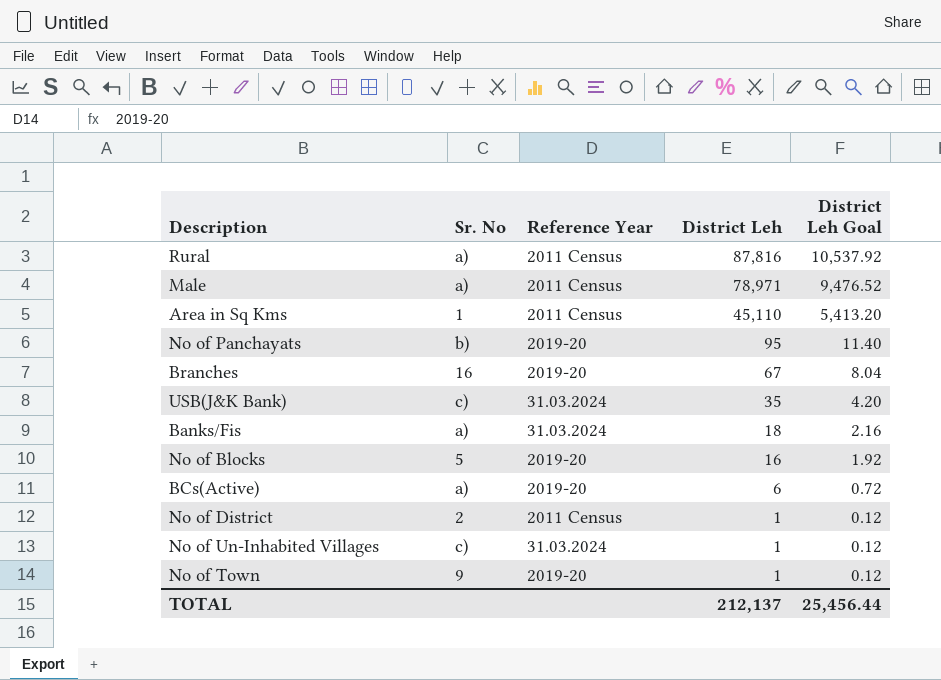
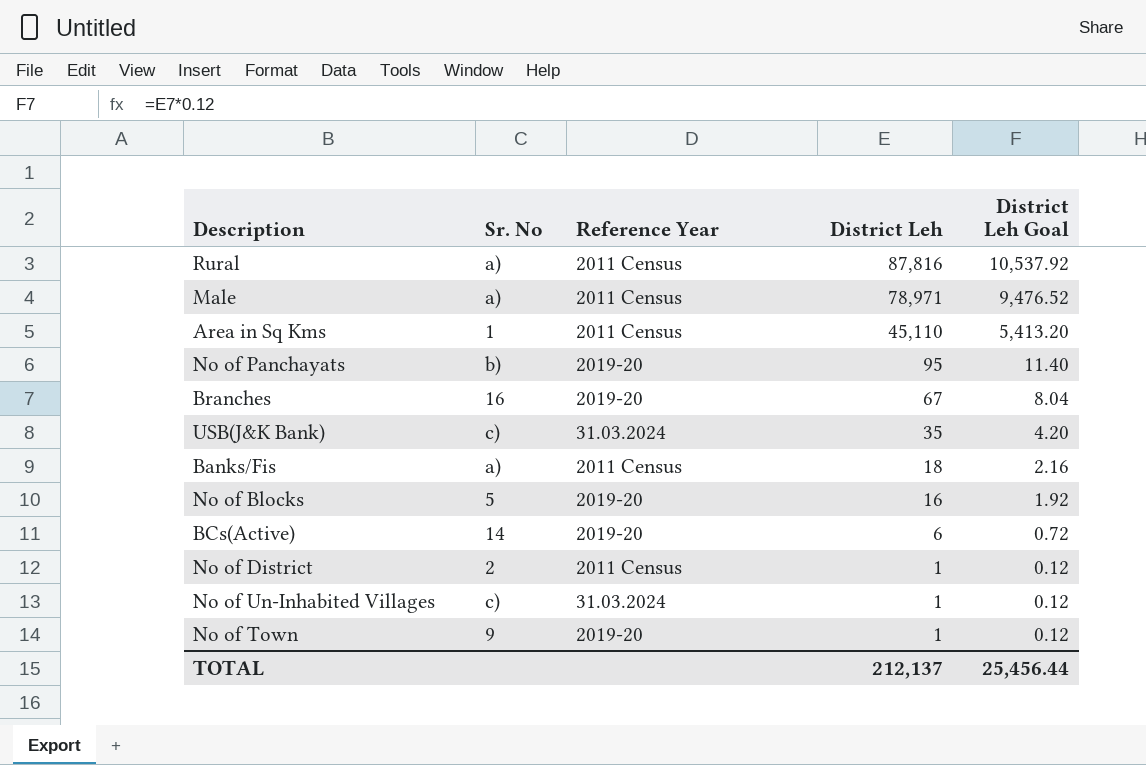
Banks/Fis | Reference Year: 31.03.2024 -> 2011 Census
BCs(Active) | Sr. No: a) -> 14

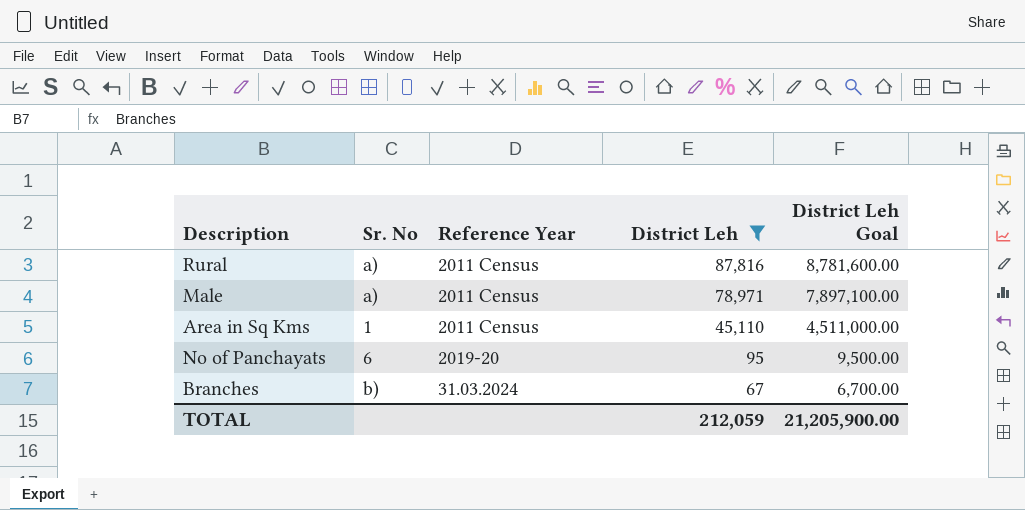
filter: none -> District Leh >= 67
column District Leh Goal | formula: [District Leh] * 0.12 -> [District Leh] * 100
No of Panchayats | Sr. No: b) -> 6
Branches | Sr. No: 16 -> b)
Branches | Reference Year: 2019-20 -> 31.03.2024
TOTAL | District Leh: 212,137 -> 212,059
TOTAL | District Leh Goal: 25,456.44 -> 21,205,900.00

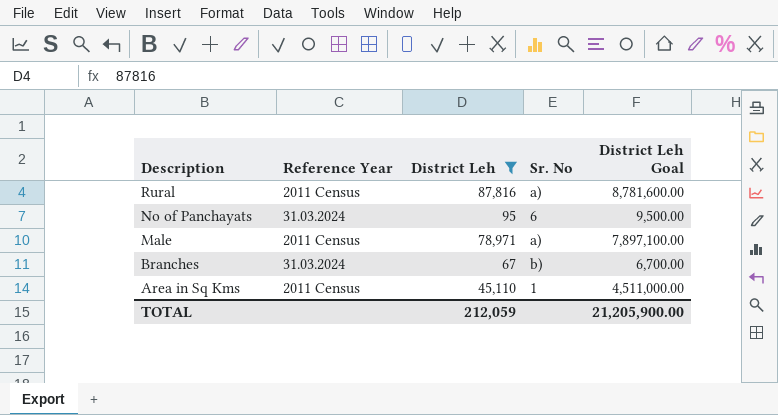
row order: District Leh descending -> Description descending
column Sr. No | position: 2 -> 4
No of Panchayats | Reference Year: 2019-20 -> 31.03.2024

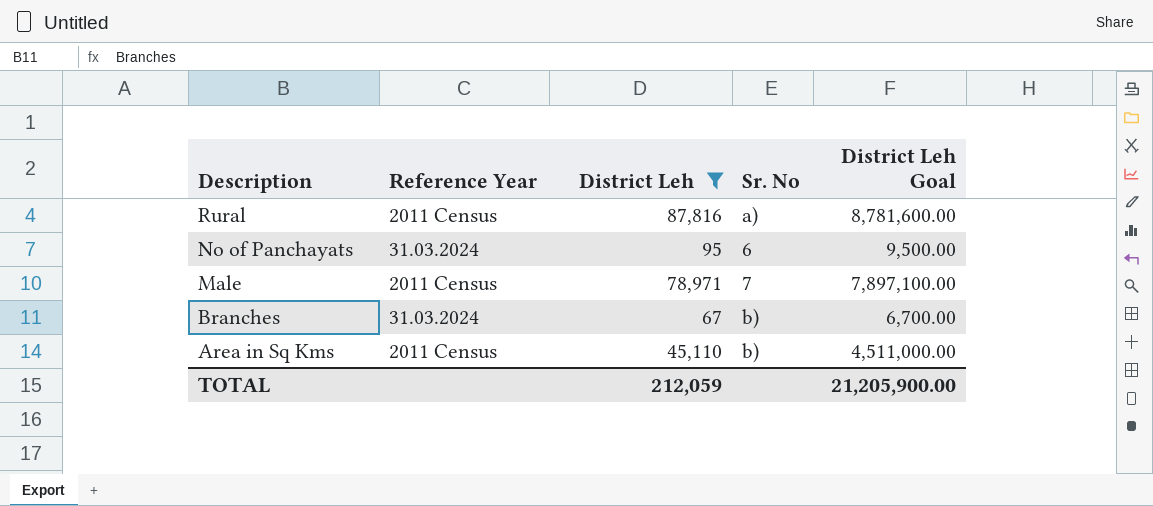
Male | Sr. No: a) -> 7
Area in Sq Kms | Sr. No: 1 -> b)

